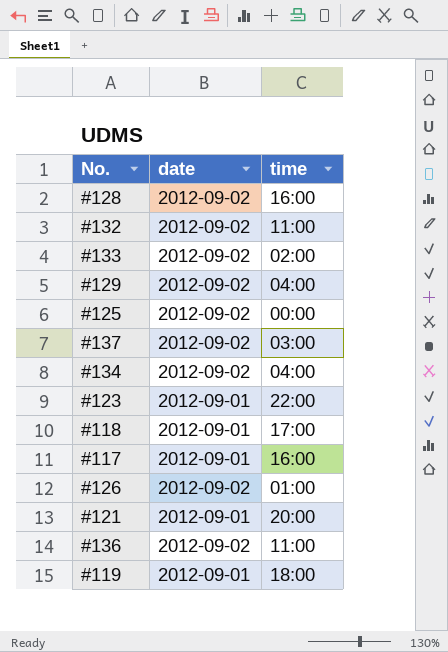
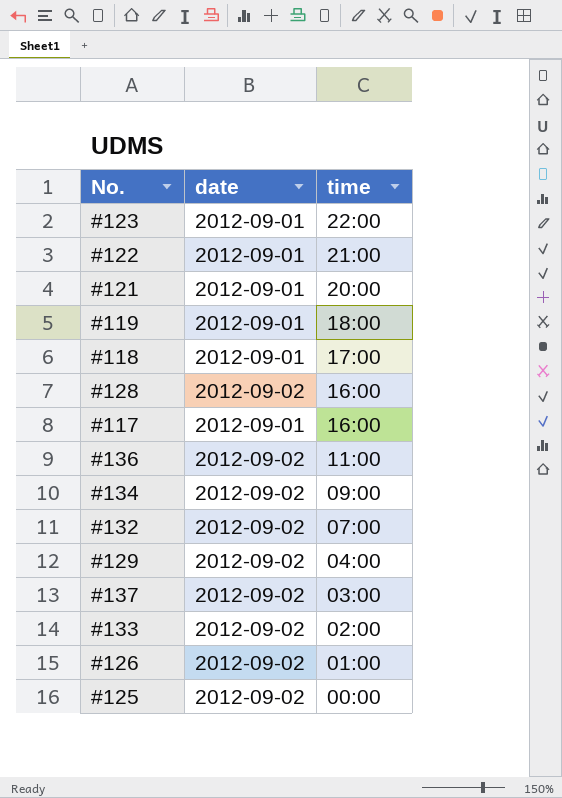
row order: none -> time descending
row #122: none -> 2012-09-01 | 21:00
#134 | time: 04:00 -> 09:00
#132 | time: 11:00 -> 07:00

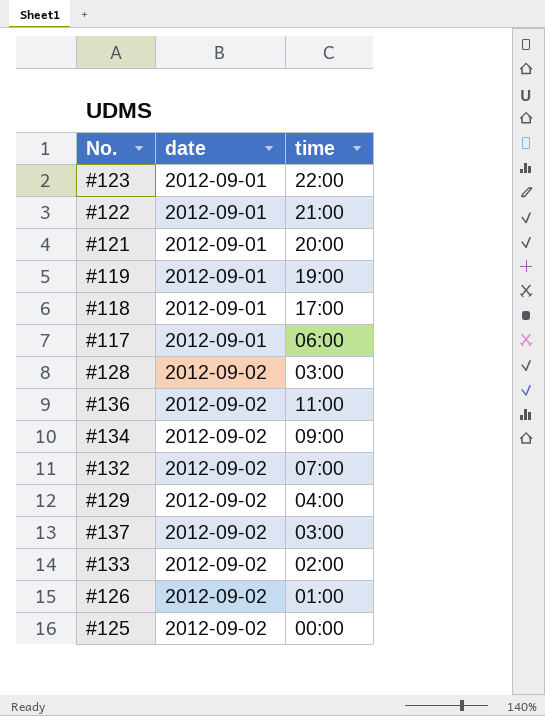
row order: time descending -> date ascending
#119 | time: 18:00 -> 19:00
#117 | time: 16:00 -> 06:00
#128 | time: 16:00 -> 03:00

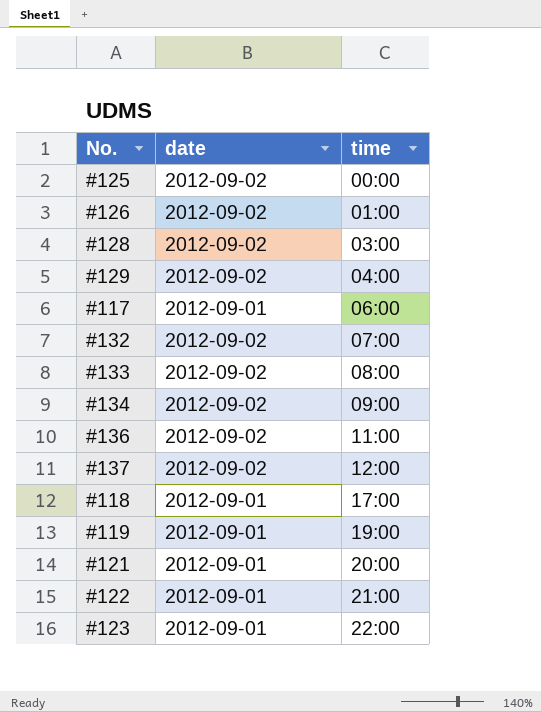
row order: date ascending -> time ascending
#133 | time: 02:00 -> 08:00
#137 | time: 03:00 -> 12:00

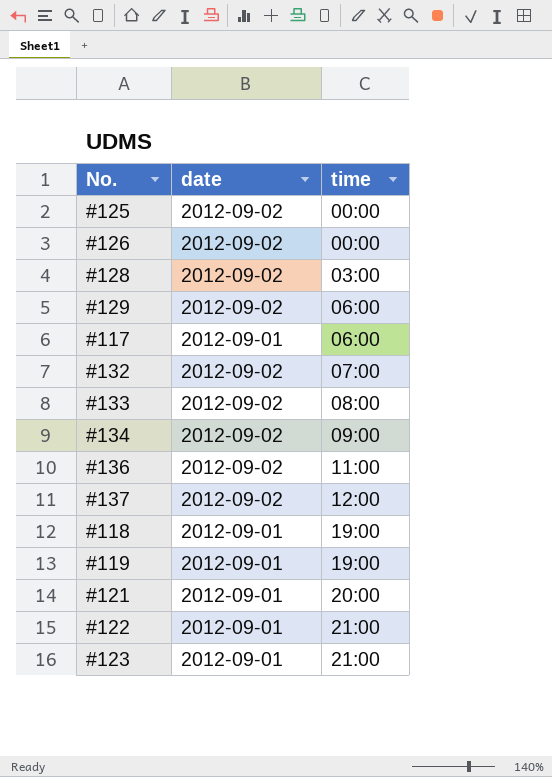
#126 | time: 01:00 -> 00:00
#129 | time: 04:00 -> 06:00
#118 | time: 17:00 -> 19:00
#123 | time: 22:00 -> 21:00

